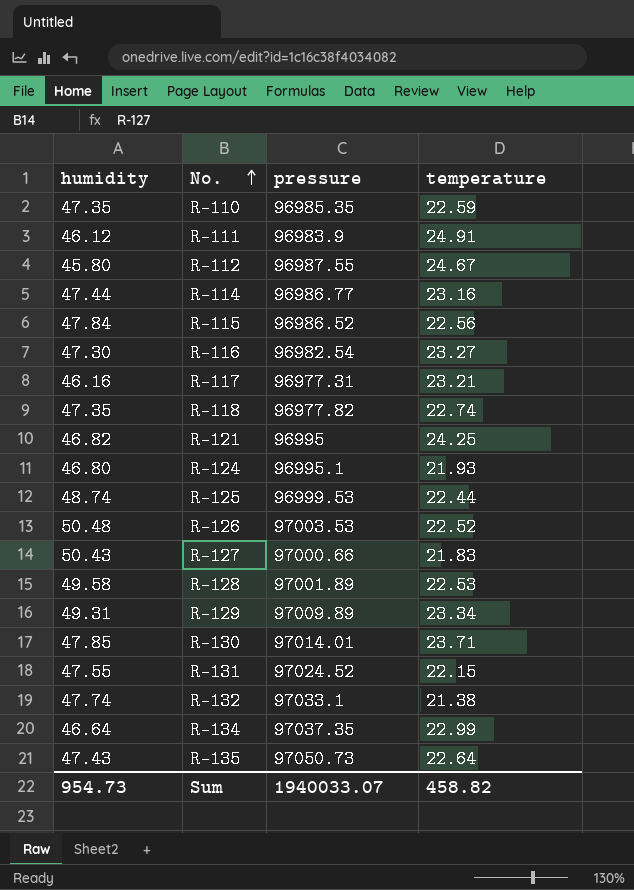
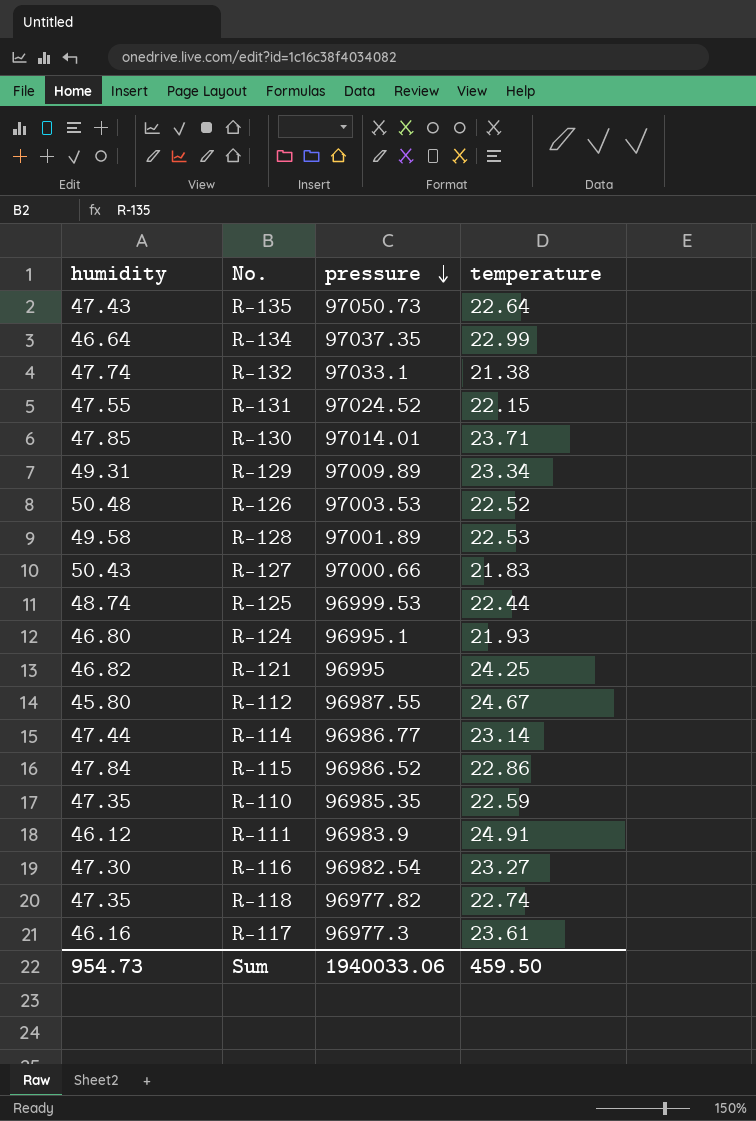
row order: No. ascending -> pressure descending
R-114 | temperature: 23.16 -> 23.14
R-115 | temperature: 22.56 -> 22.86
R-117 | pressure: 96977.31 -> 96977.3
R-117 | temperature: 23.21 -> 23.61
Sum | pressure: 1940033.07 -> 1940033.06
Sum | temperature: 458.82 -> 459.50

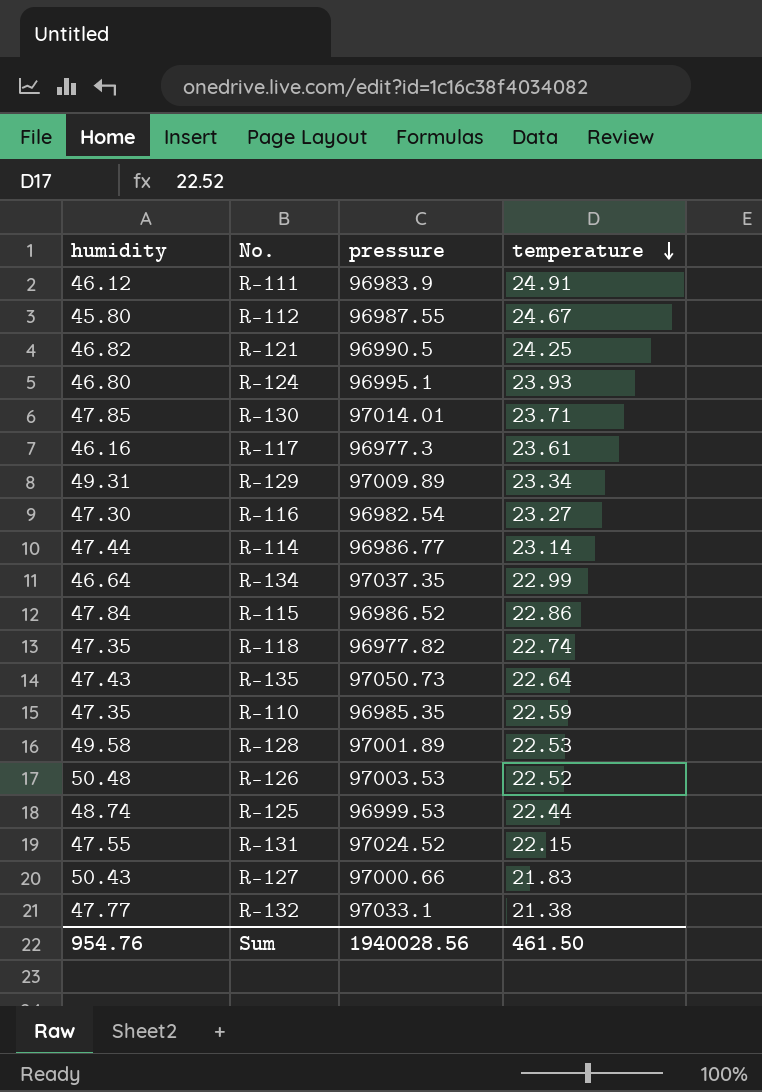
row order: pressure descending -> temperature descending
R-121 | pressure: 96995 -> 96990.5
R-124 | temperature: 21.93 -> 23.93
R-132 | humidity: 47.74 -> 47.77
Sum | humidity: 954.73 -> 954.76
Sum | pressure: 1940033.06 -> 1940028.56
Sum | temperature: 459.50 -> 461.50

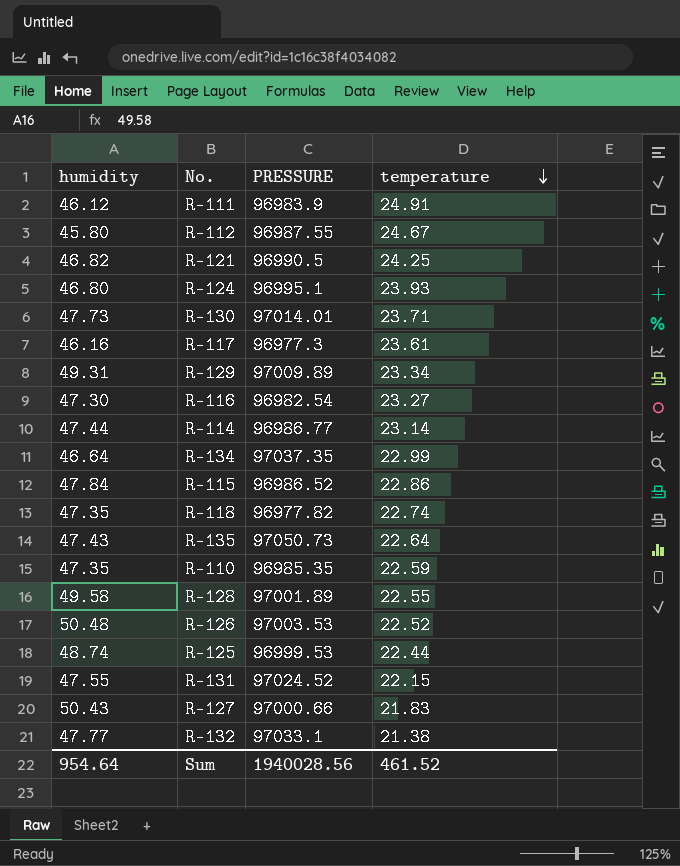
column name: pressure -> PRESSURE
R-130 | humidity: 47.85 -> 47.73
R-128 | temperature: 22.53 -> 22.55
Sum | humidity: 954.76 -> 954.64
Sum | temperature: 461.50 -> 461.52

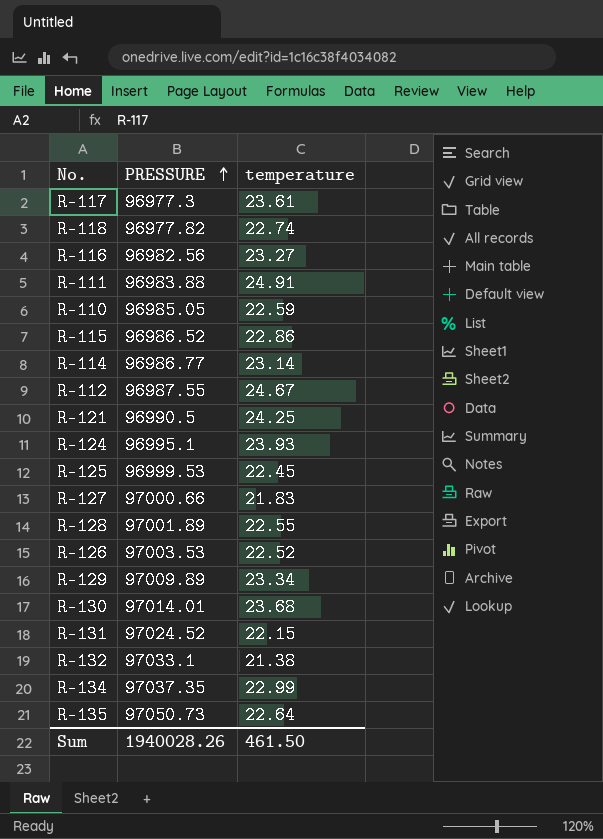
row order: temperature descending -> PRESSURE ascending
column humidity | position: 1 -> none
R-116 | PRESSURE: 96982.54 -> 96982.56
R-111 | PRESSURE: 96983.9 -> 96983.88
R-110 | PRESSURE: 96985.35 -> 96985.05
R-125 | temperature: 22.44 -> 22.45
R-130 | temperature: 23.71 -> 23.68
Sum | PRESSURE: 1940028.56 -> 1940028.26
Sum | temperature: 461.52 -> 461.50

